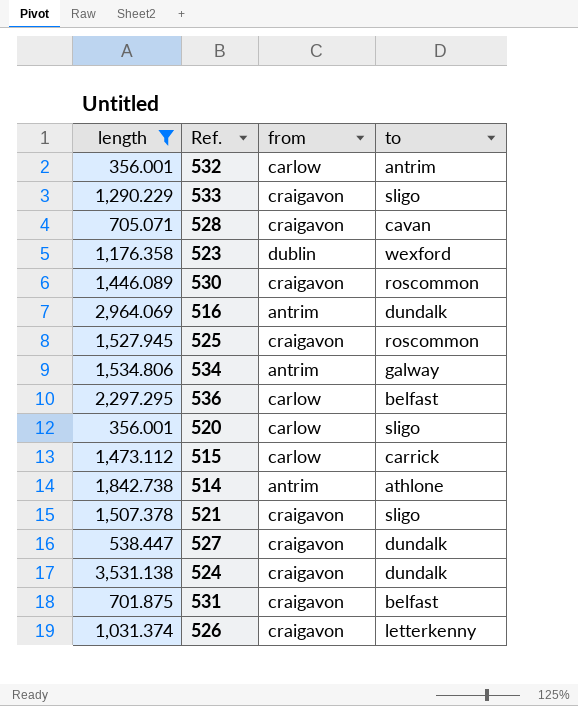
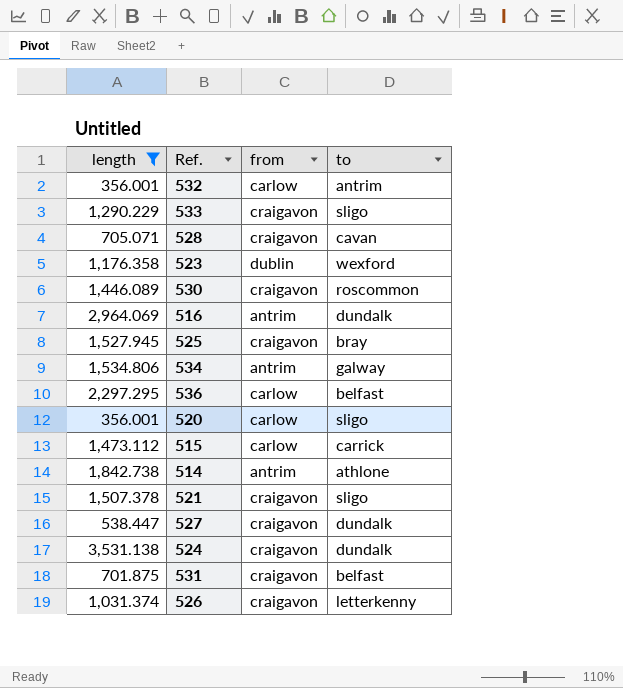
525 | to: roscommon -> bray

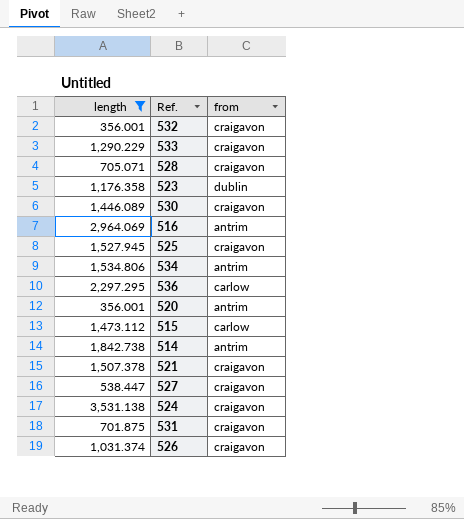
column to | position: 4 -> none
532 | from: carlow -> craigavon
520 | from: carlow -> antrim

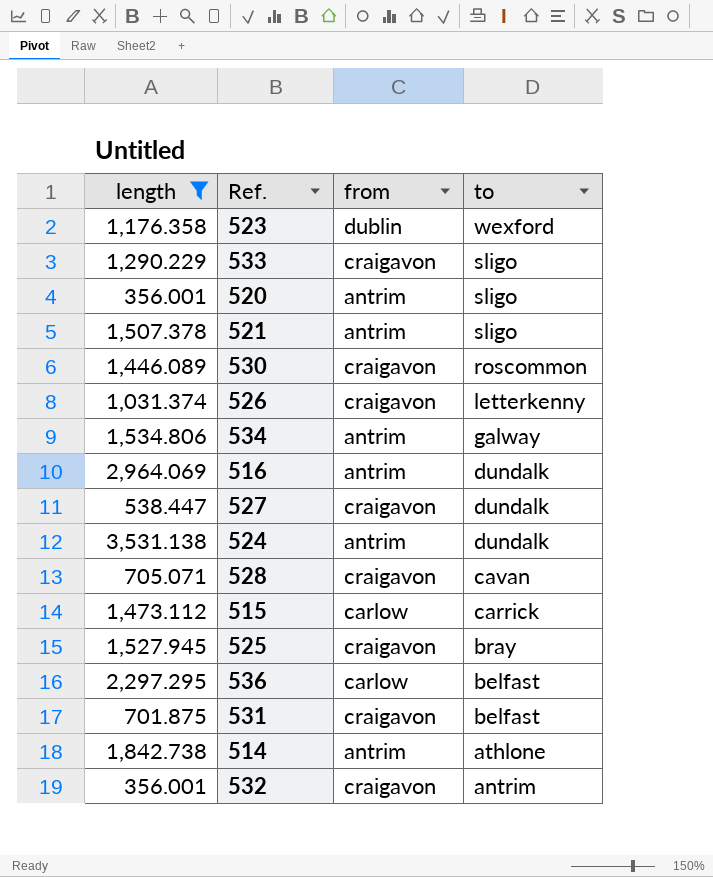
row order: none -> to descending
column to | position: none -> 4
521 | from: craigavon -> antrim
524 | from: craigavon -> antrim

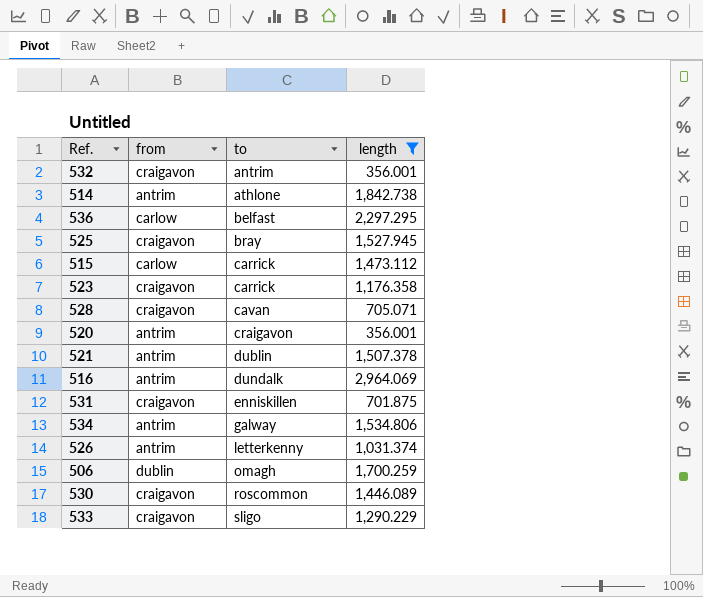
row order: to descending -> to ascending
column length | position: 1 -> 4
row 527: 538.447 | craigavon | dundalk -> none
row 524: 3,531.138 | antrim | dundalk -> none
523 | from: dublin -> craigavon
523 | to: wexford -> carrick
520 | to: sligo -> craigavon
521 | to: sligo -> dublin
531 | to: belfast -> enniskillen
526 | from: craigavon -> antrim
row 506: none -> dublin | omagh | 1,700.259

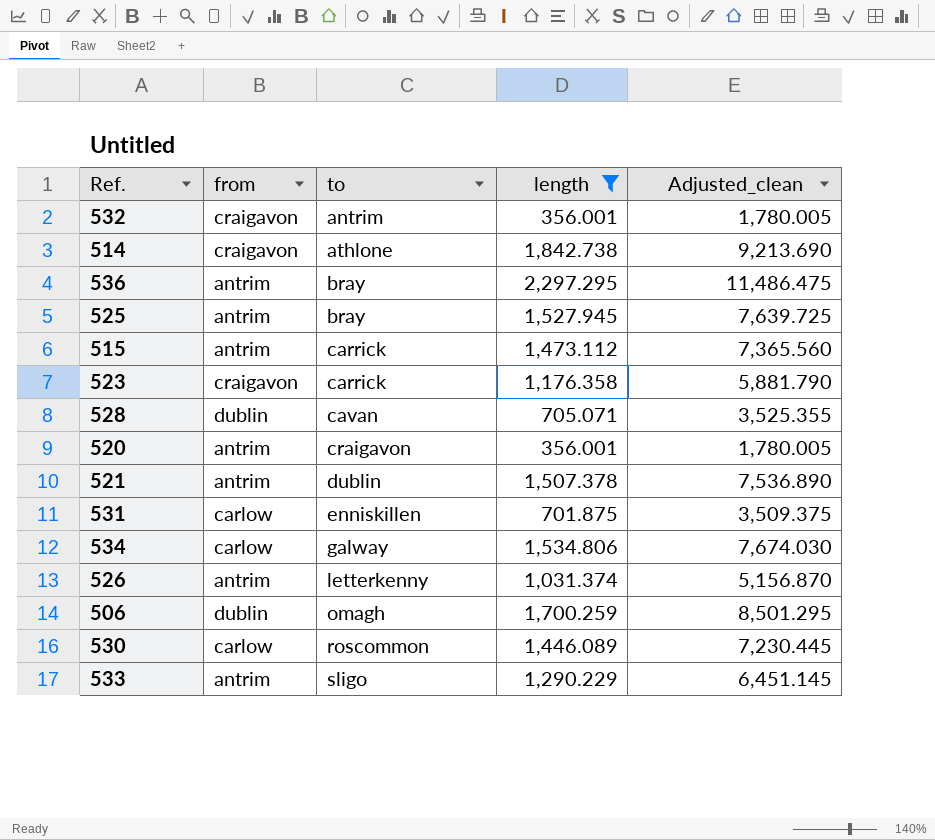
column Adjusted_clean | formula: none -> [length] * 5
row 516: antrim | dundalk | 2,964.069 -> none
514 | from: antrim -> craigavon
536 | from: carlow -> antrim
536 | to: belfast -> bray
525 | from: craigavon -> antrim
515 | from: carlow -> antrim
528 | from: craigavon -> dublin
531 | from: craigavon -> carlow
534 | from: antrim -> carlow
530 | from: craigavon -> carlow
533 | from: craigavon -> antrim

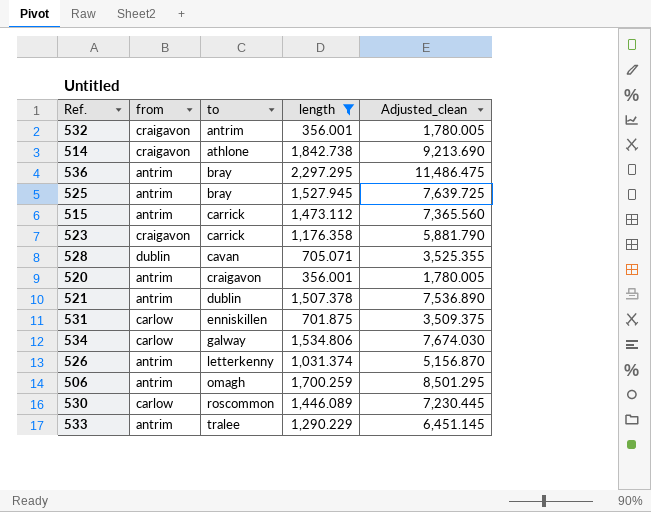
506 | from: dublin -> antrim
533 | to: sligo -> tralee

